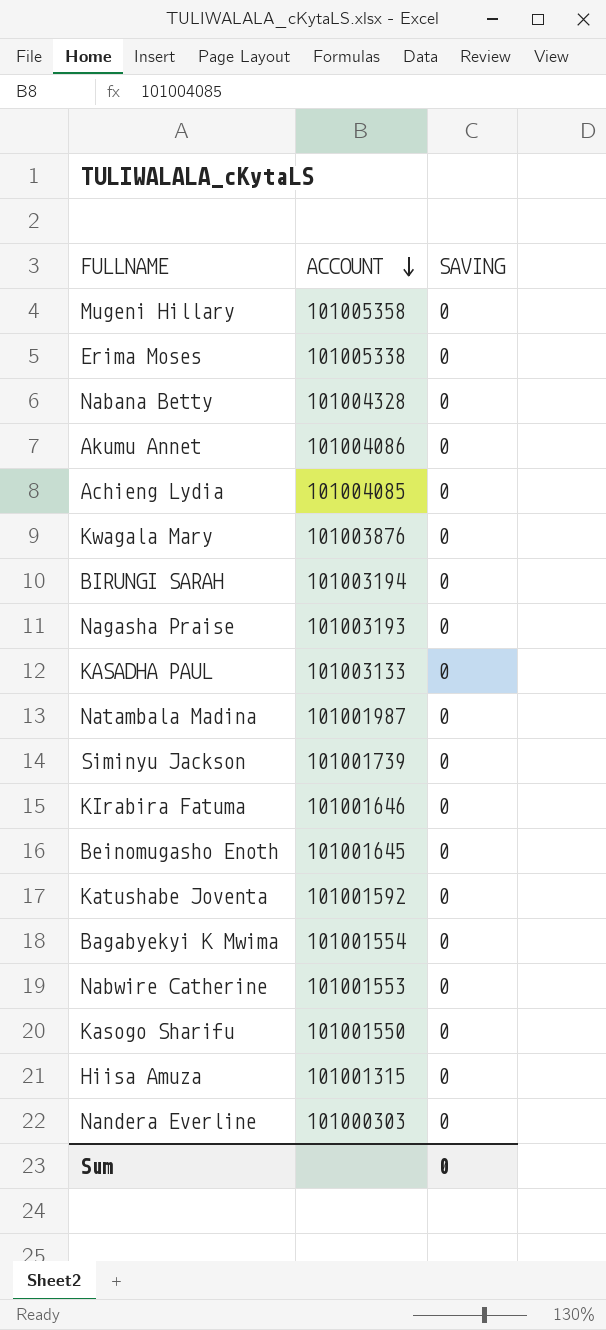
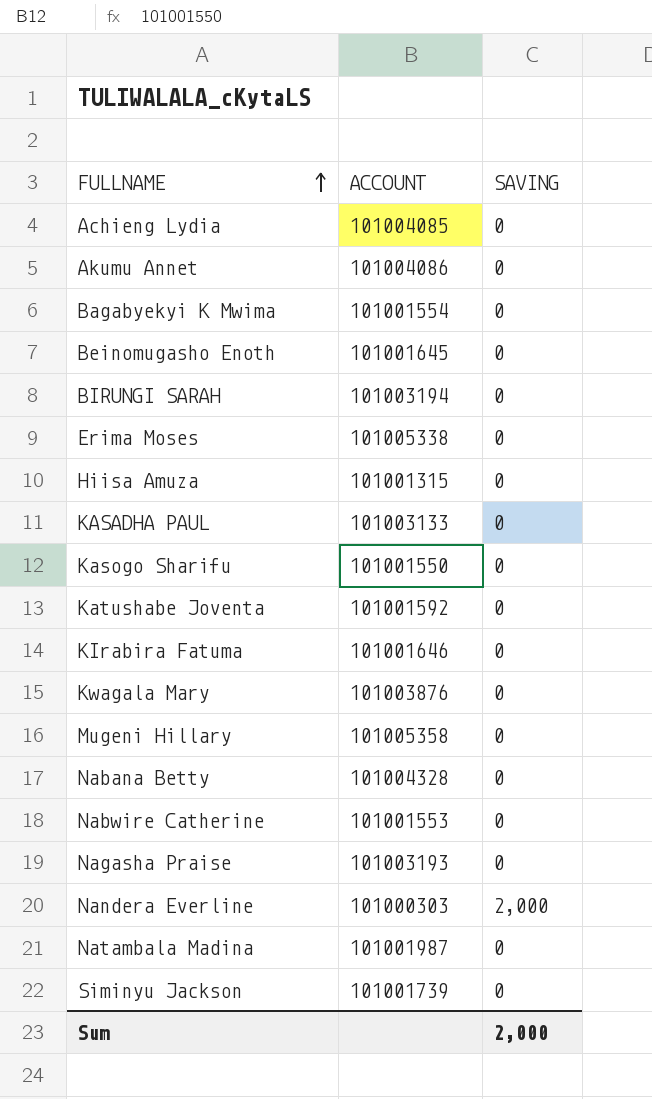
row order: ACCOUNT descending -> FULLNAME ascending
Nandera Everline | SAVING: 0 -> 2,000
Sum | SAVING: 0 -> 2,000

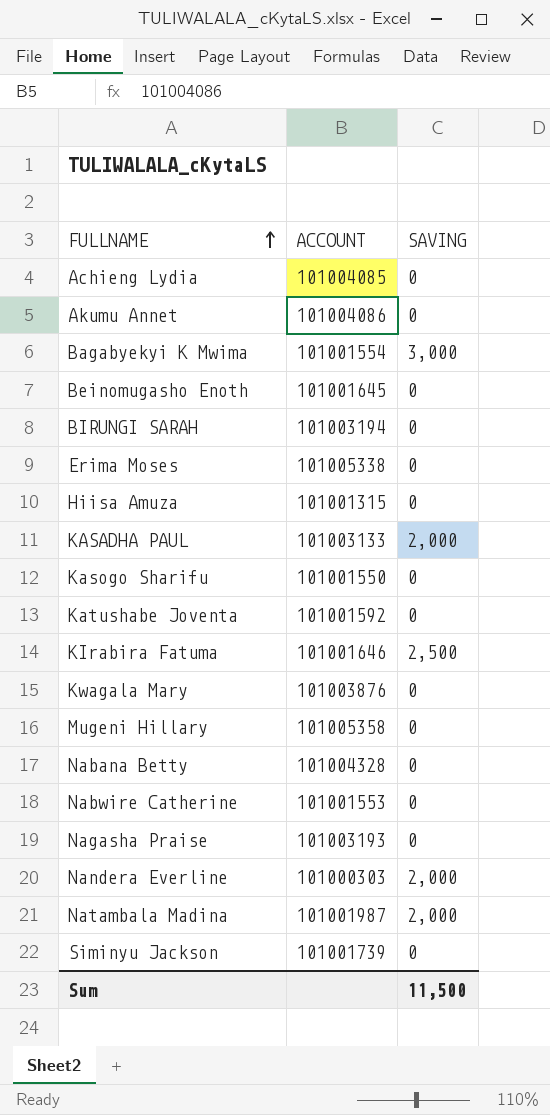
Bagabyekyi K Mwima | SAVING: 0 -> 3,000
KASADHA PAUL | SAVING: 0 -> 2,000
KIrabira Fatuma | SAVING: 0 -> 2,500
Natambala Madina | SAVING: 0 -> 2,000
Sum | SAVING: 2,000 -> 11,500

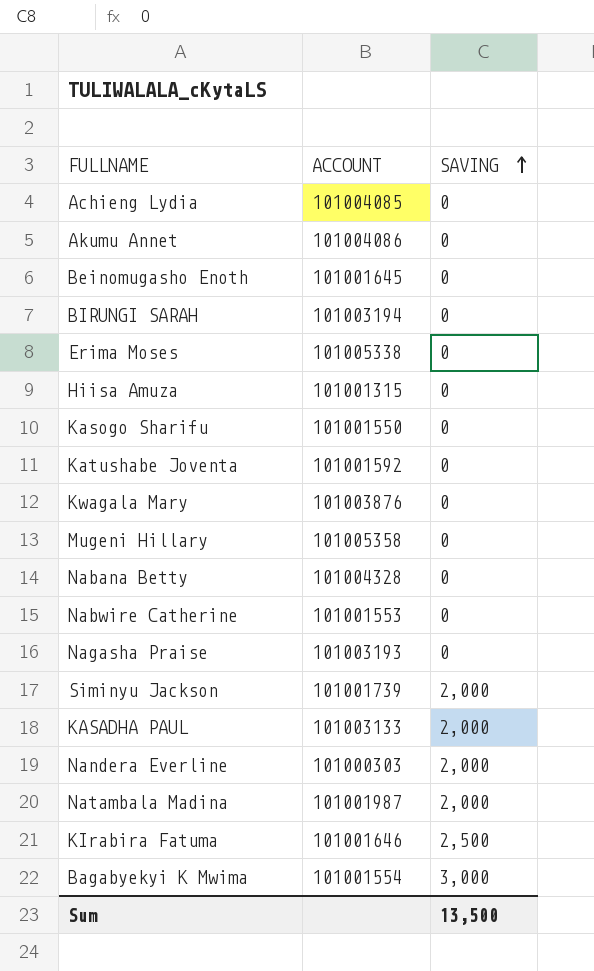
row order: FULLNAME ascending -> SAVING ascending
Siminyu Jackson | SAVING: 0 -> 2,000
Sum | SAVING: 11,500 -> 13,500

